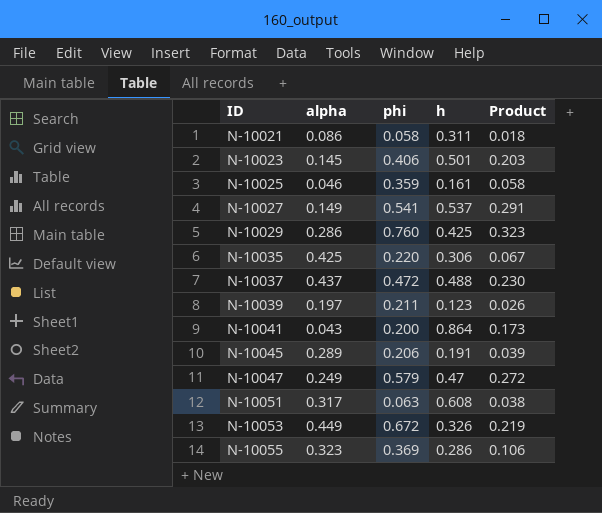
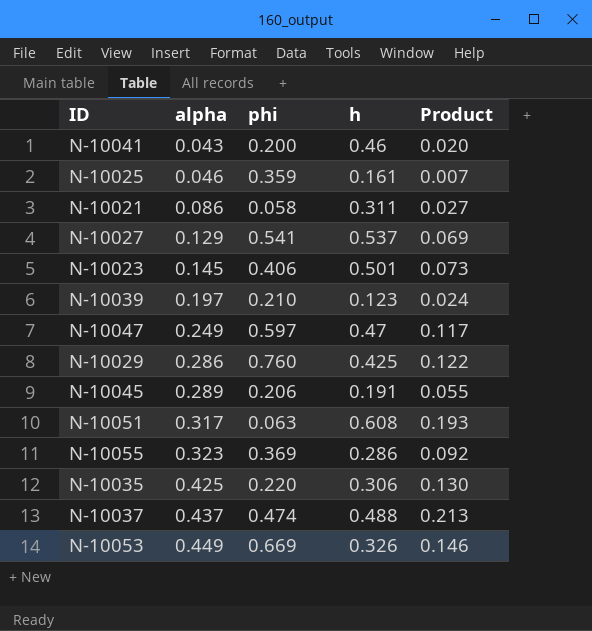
row order: ID ascending -> alpha ascending
column Product | formula: [phi] * [h] -> [alpha] * [h]
N-10041 | h: 0.864 -> 0.46
N-10027 | alpha: 0.149 -> 0.129
N-10039 | phi: 0.211 -> 0.210
N-10047 | phi: 0.579 -> 0.597
N-10037 | phi: 0.472 -> 0.474
N-10053 | phi: 0.672 -> 0.669

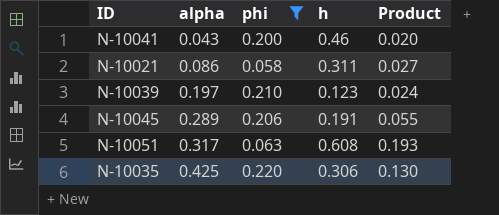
filter: none -> phi <= 0.220

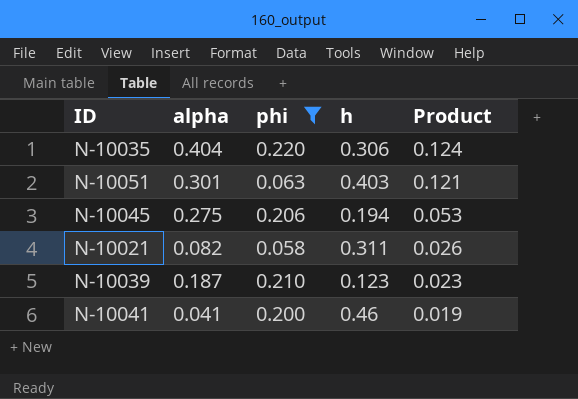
row order: alpha ascending -> Product descending
N-10035 | alpha: 0.425 -> 0.404
N-10035 | Product: 0.130 -> 0.124
N-10051 | alpha: 0.317 -> 0.301
N-10051 | h: 0.608 -> 0.403
N-10051 | Product: 0.193 -> 0.121
N-10045 | alpha: 0.289 -> 0.275
N-10045 | h: 0.191 -> 0.194
N-10045 | Product: 0.055 -> 0.053
N-10021 | alpha: 0.086 -> 0.082
N-10021 | Product: 0.027 -> 0.026
N-10039 | alpha: 0.197 -> 0.187
N-10039 | Product: 0.024 -> 0.023
N-10041 | alpha: 0.043 -> 0.041
N-10041 | Product: 0.020 -> 0.019

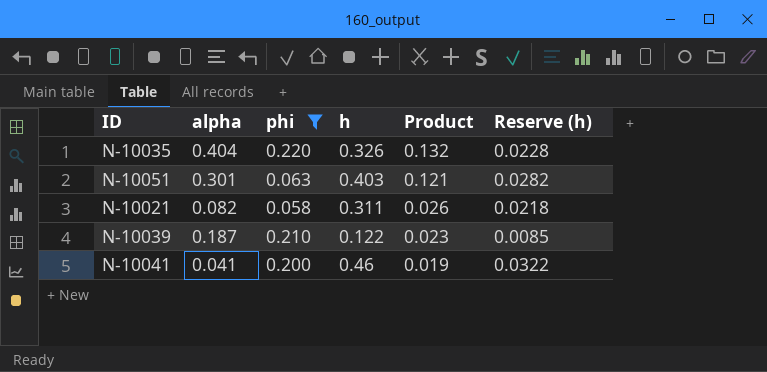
column Reserve (h) | formula: none -> [h] * 0.07
row N-10045: 0.275 | 0.206 | 0.194 | 0.053 -> none
N-10035 | h: 0.306 -> 0.326
N-10035 | Product: 0.124 -> 0.132
N-10039 | h: 0.123 -> 0.122

